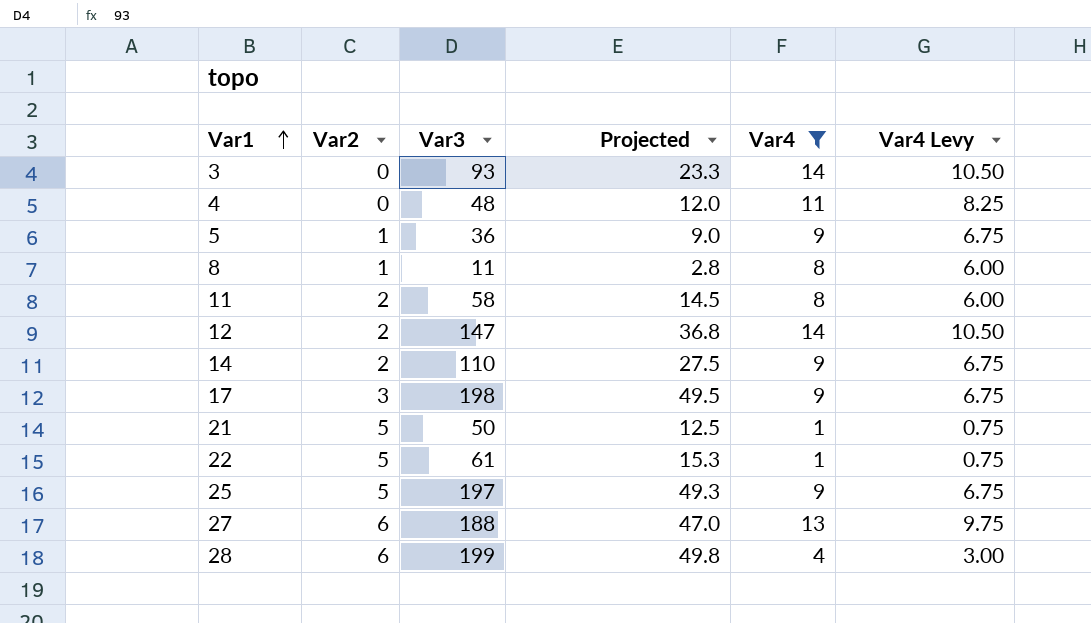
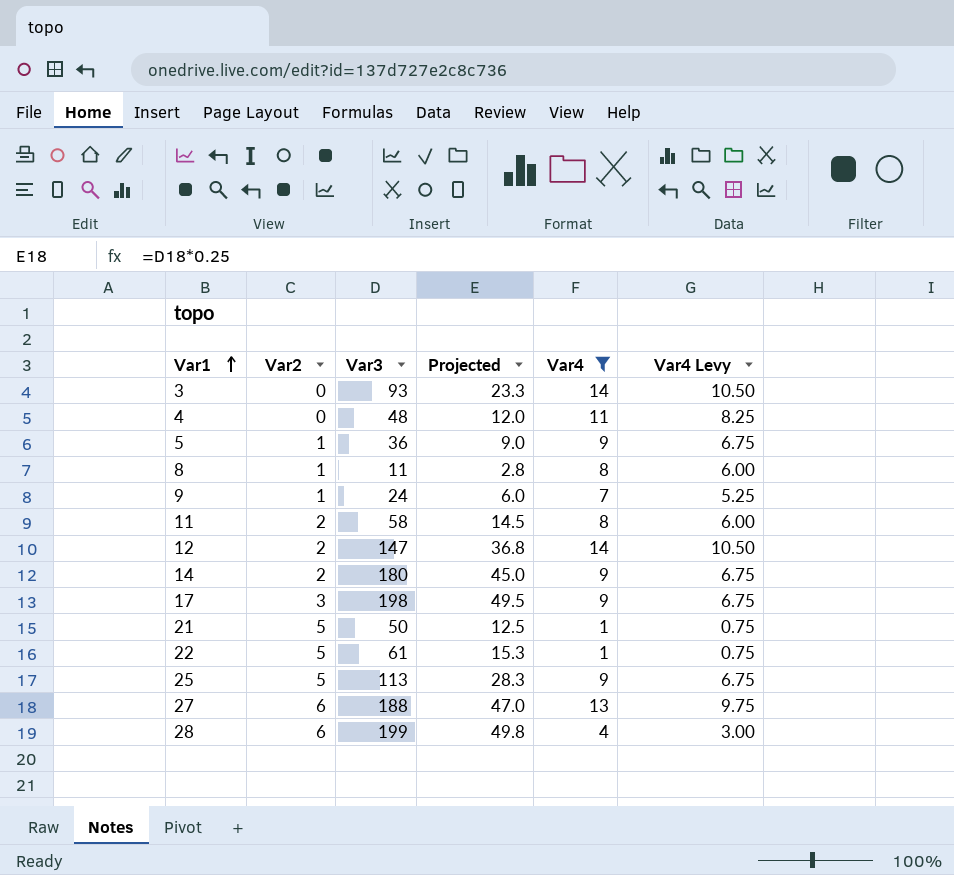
row 9: none -> 1 | 24 | 6.0 | 7 | 5.25
14 | Var3: 110 -> 180
14 | Projected: 27.5 -> 45.0
25 | Var3: 197 -> 113
25 | Projected: 49.3 -> 28.3

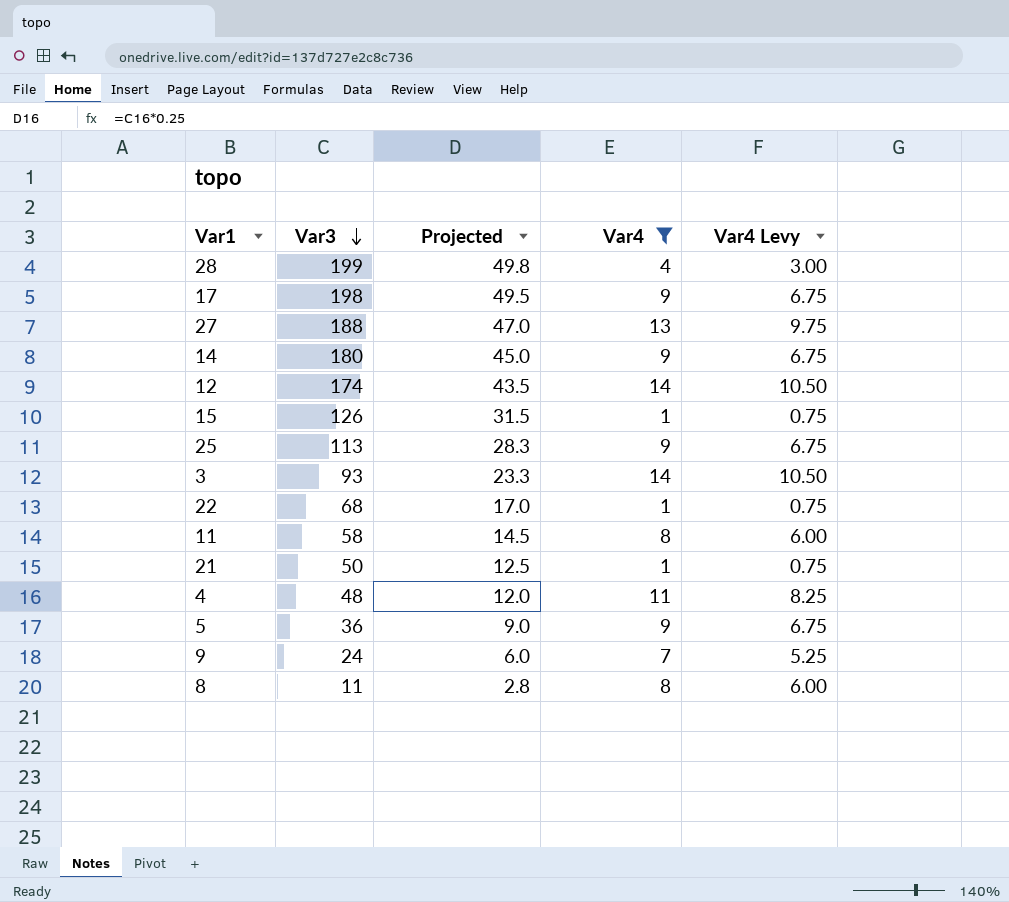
row order: Var1 ascending -> Var3 descending
column Var2 | position: 2 -> none
12 | Var3: 147 -> 174
12 | Projected: 36.8 -> 43.5
row 15: none -> 126 | 31.5 | 1 | 0.75
22 | Var3: 61 -> 68
22 | Projected: 15.3 -> 17.0

